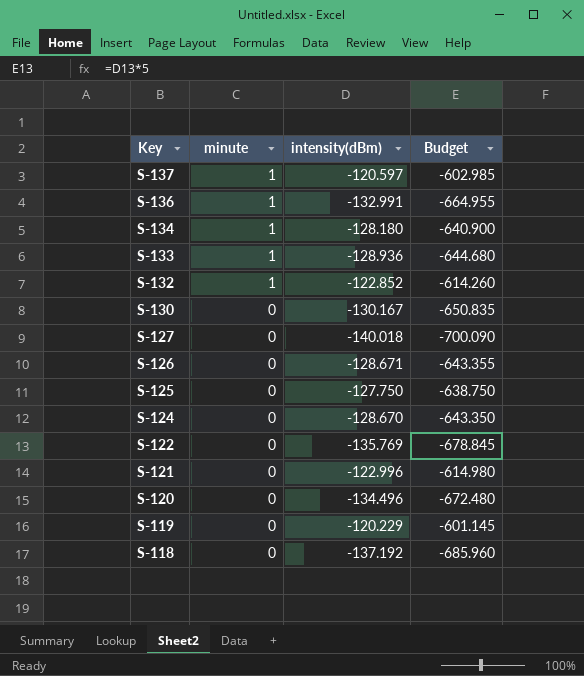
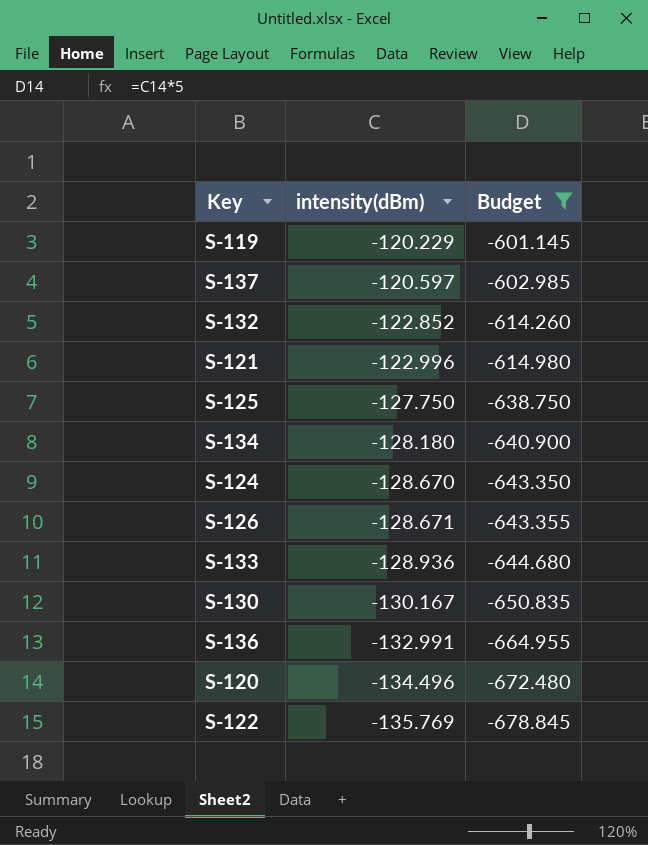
filter: none -> Budget >= -678.845
row order: Key descending -> intensity(dBm) descending
column minute | position: 2 -> none

